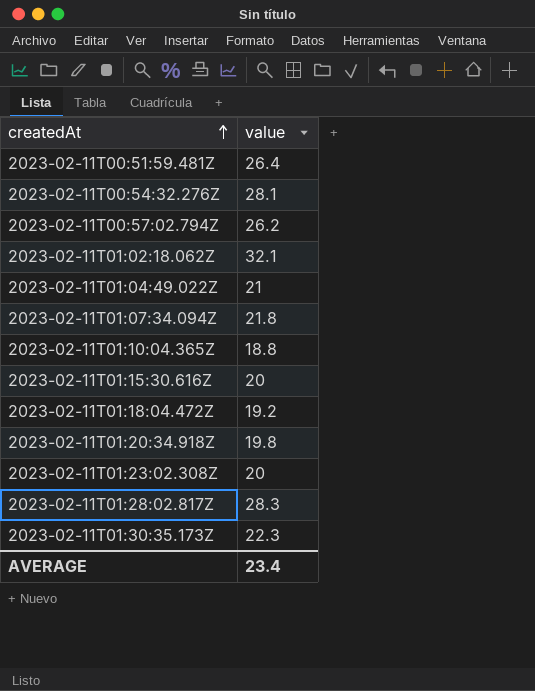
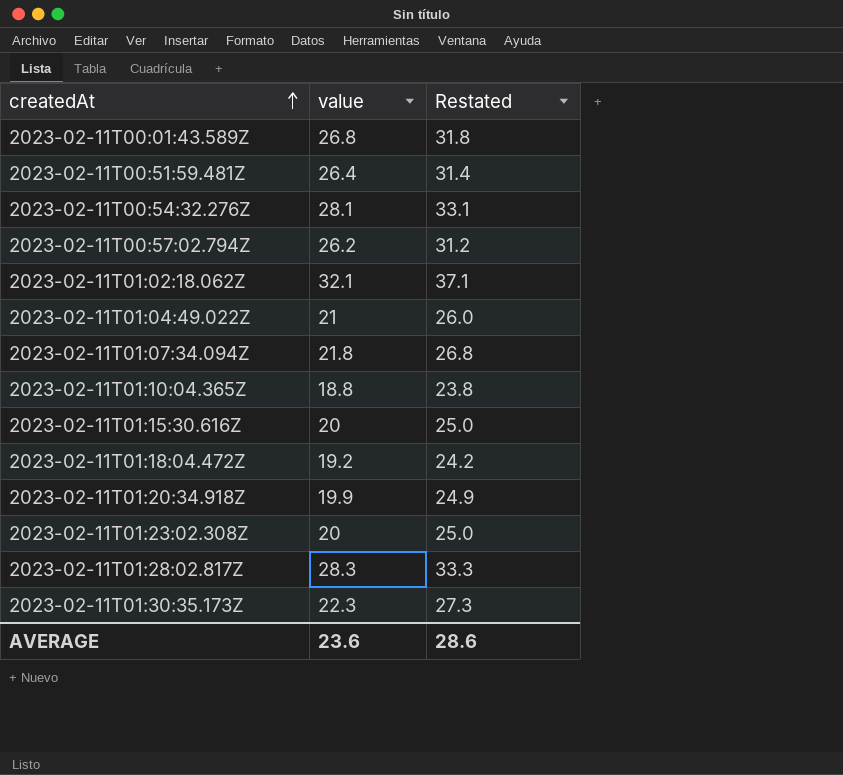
column Restated | formula: none -> [value] + 5
row 2023-02-11T00:01:43.589Z: none -> 26.8 | 31.8
2023-02-11T01:20:34.918Z | value: 19.8 -> 19.9
AVERAGE | value: 23.4 -> 23.6

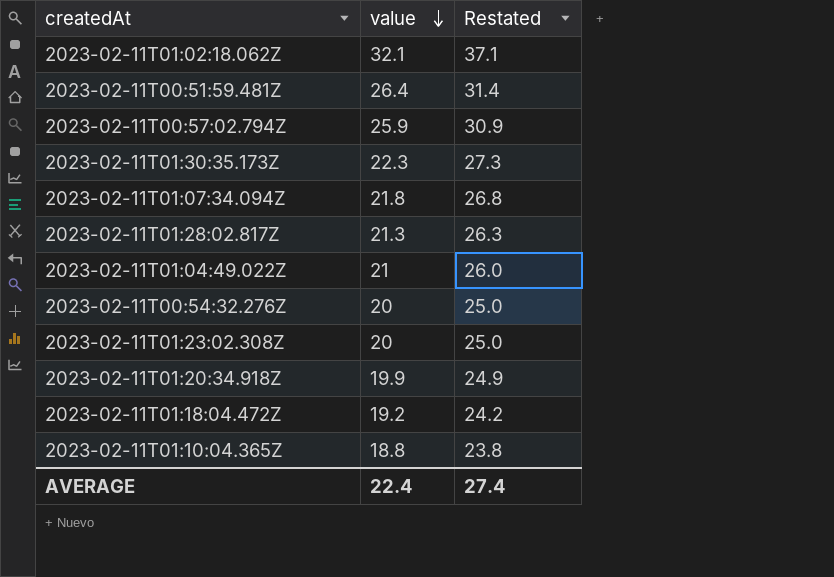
row order: createdAt ascending -> value descending
row 2023-02-11T00:01:43.589Z: 26.8 | 31.8 -> none
row 2023-02-11T01:15:30.616Z: 20 | 25.0 -> none
2023-02-11T00:57:02.794Z | value: 26.2 -> 25.9
2023-02-11T00:57:02.794Z | Restated: 31.2 -> 30.9
2023-02-11T01:28:02.817Z | value: 28.3 -> 21.3
2023-02-11T01:28:02.817Z | Restated: 33.3 -> 26.3
2023-02-11T00:54:32.276Z | value: 28.1 -> 20
2023-02-11T00:54:32.276Z | Restated: 33.1 -> 25.0
AVERAGE | value: 23.6 -> 22.4
AVERAGE | Restated: 28.6 -> 27.4

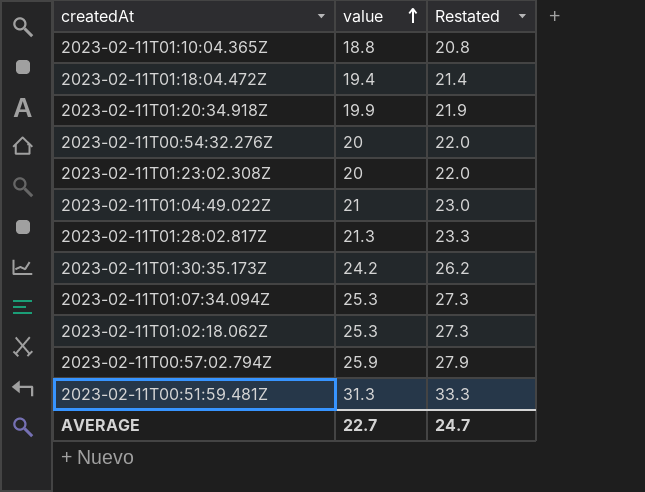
row order: value descending -> value ascending
column Restated | formula: [value] + 5 -> [value] + 2
2023-02-11T01:18:04.472Z | value: 19.2 -> 19.4
2023-02-11T01:30:35.173Z | value: 22.3 -> 24.2
2023-02-11T01:07:34.094Z | value: 21.8 -> 25.3
2023-02-11T01:02:18.062Z | value: 32.1 -> 25.3
2023-02-11T00:51:59.481Z | value: 26.4 -> 31.3
AVERAGE | value: 22.4 -> 22.7
AVERAGE | Restated: 27.4 -> 24.7

